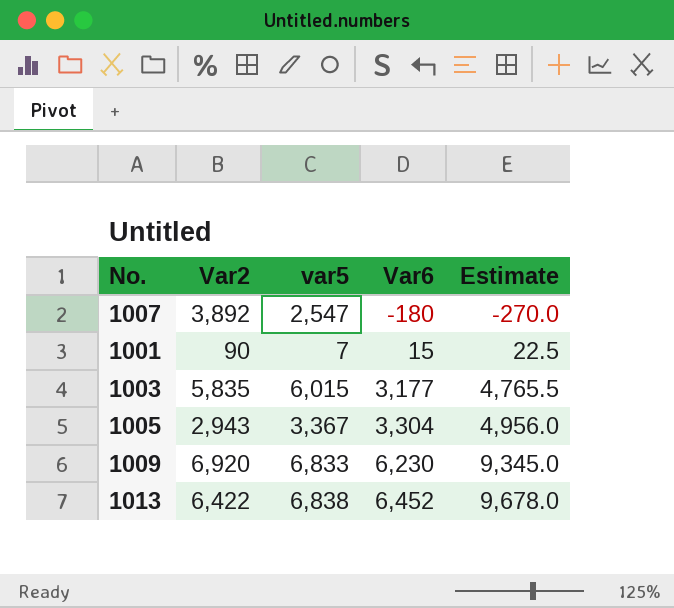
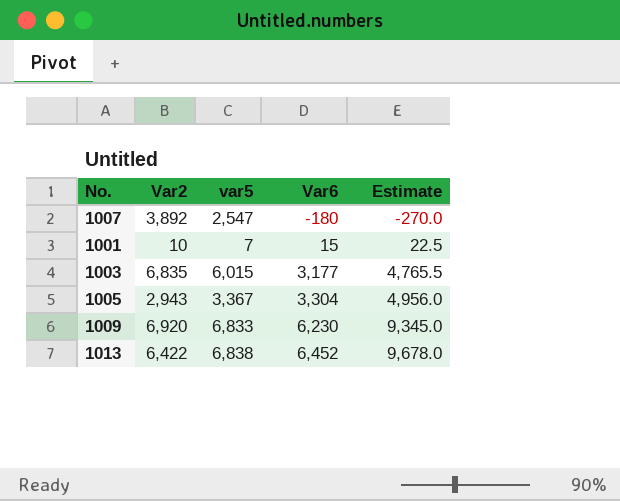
1001 | Var2: 90 -> 10
1003 | Var2: 5,835 -> 6,835

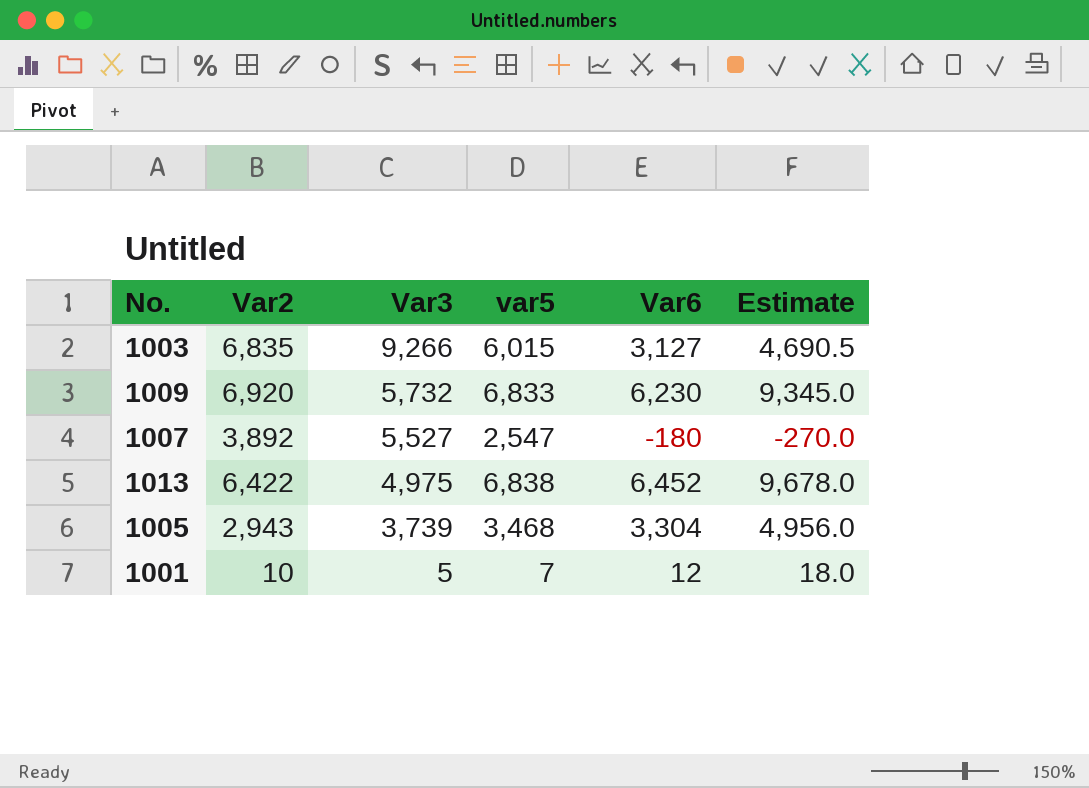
row order: Var6 ascending -> Var3 descending
column Var3 | position: none -> 3
1003 | Var6: 3,177 -> 3,127
1003 | Estimate: 4,765.5 -> 4,690.5
1005 | var5: 3,367 -> 3,468
1001 | Var6: 15 -> 12
1001 | Estimate: 22.5 -> 18.0

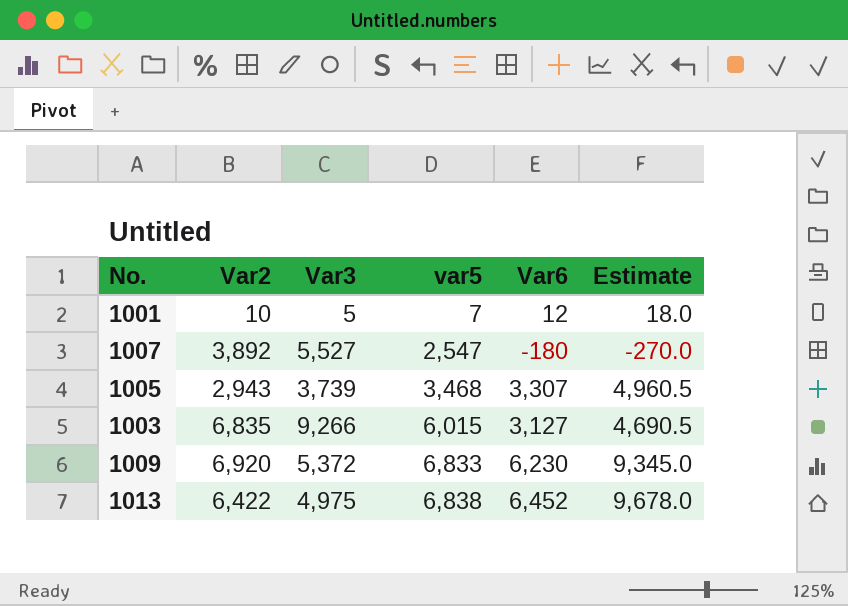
row order: Var3 descending -> var5 ascending
1005 | Var6: 3,304 -> 3,307
1005 | Estimate: 4,956.0 -> 4,960.5
1009 | Var3: 5,732 -> 5,372

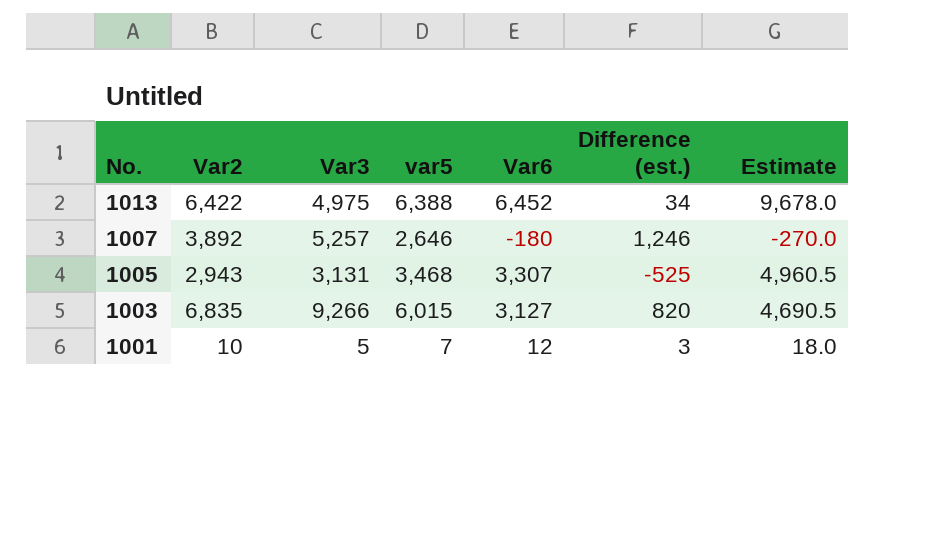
row order: var5 ascending -> No. descending
column Difference (est.) | formula: none -> [Var2] - [var5]
row 1009: 6,920 | 5,372 | 6,833 | 6,230 | 9,345.0 -> none
1013 | var5: 6,838 -> 6,388
1007 | Var3: 5,527 -> 5,257
1007 | var5: 2,547 -> 2,646
1005 | Var3: 3,739 -> 3,131

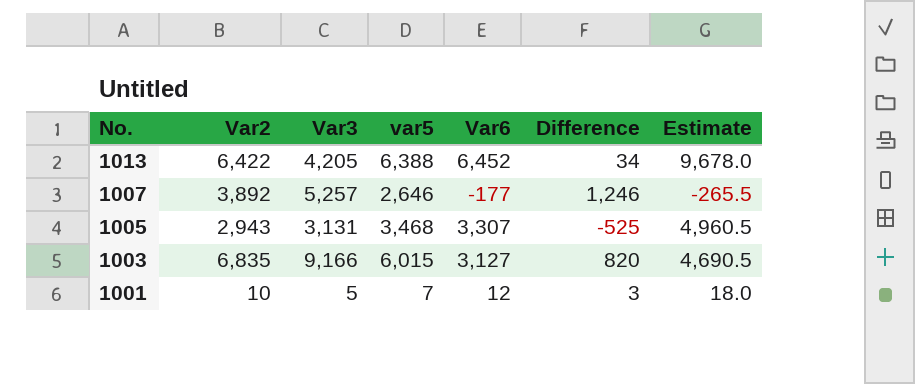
column name: Difference (est.) -> Difference
1013 | Var3: 4,975 -> 4,205
1007 | Var6: -180 -> -177
1007 | Estimate: -270.0 -> -265.5
1003 | Var3: 9,266 -> 9,166

